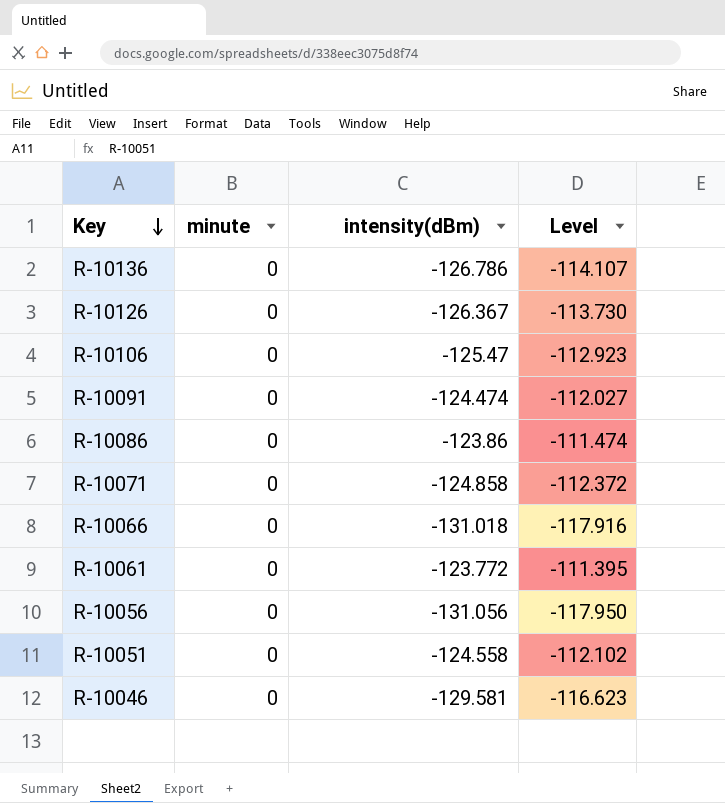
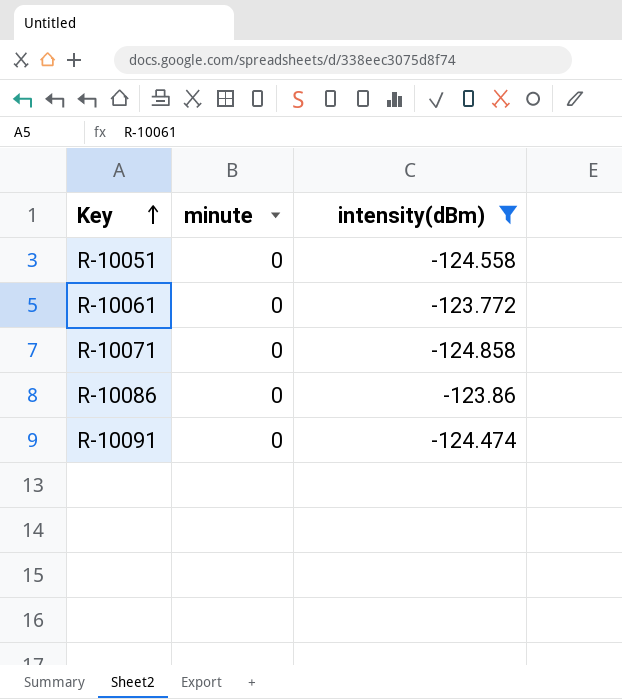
filter: none -> intensity(dBm) >= -124.858
row order: Key descending -> Key ascending
column Level | formula: [intensity(dBm)] * 0.9 -> none

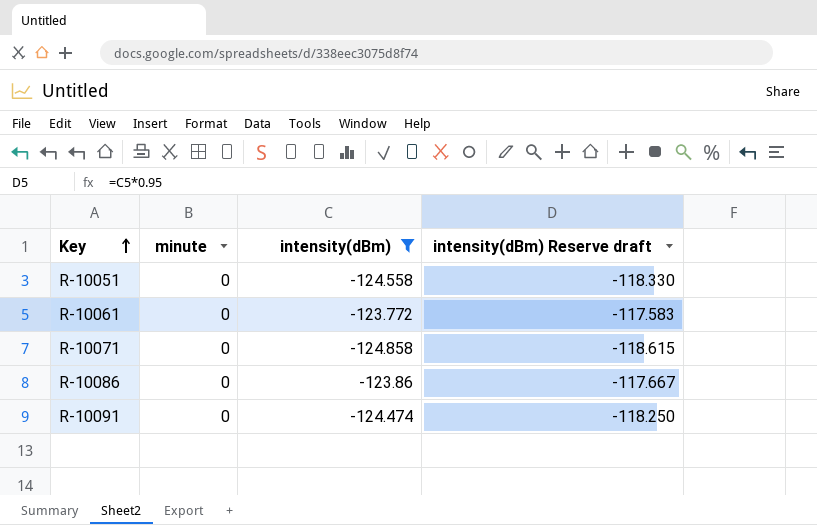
column intensity(dBm) Reserve draft | formula: none -> [intensity(dBm)] * 0.95

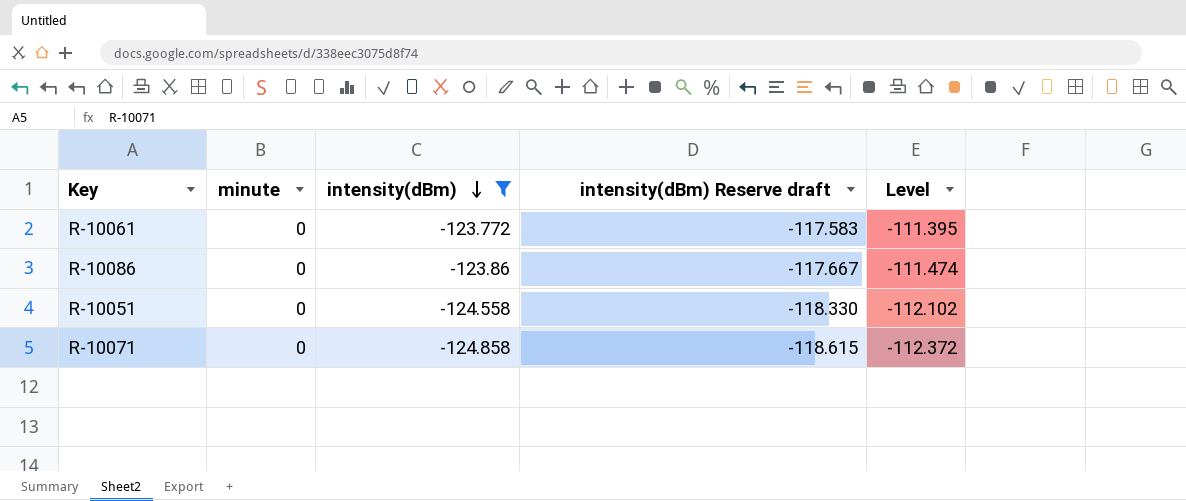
row order: Key ascending -> intensity(dBm) descending
column Level | formula: none -> [intensity(dBm)] * 0.9
row R-10091: 0 | -124.474 | -118.250 -> none

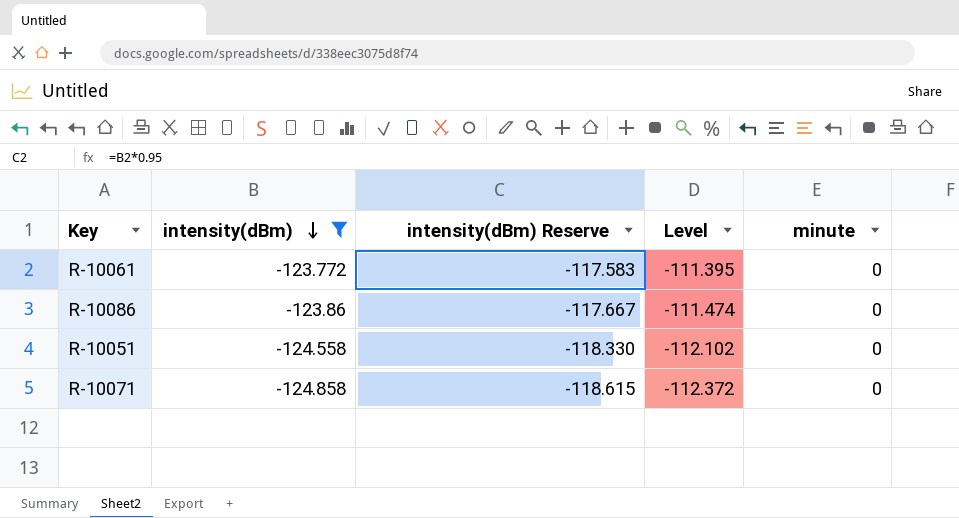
column name: intensity(dBm) Reserve draft -> intensity(dBm) Reserve
column minute | position: 2 -> 5

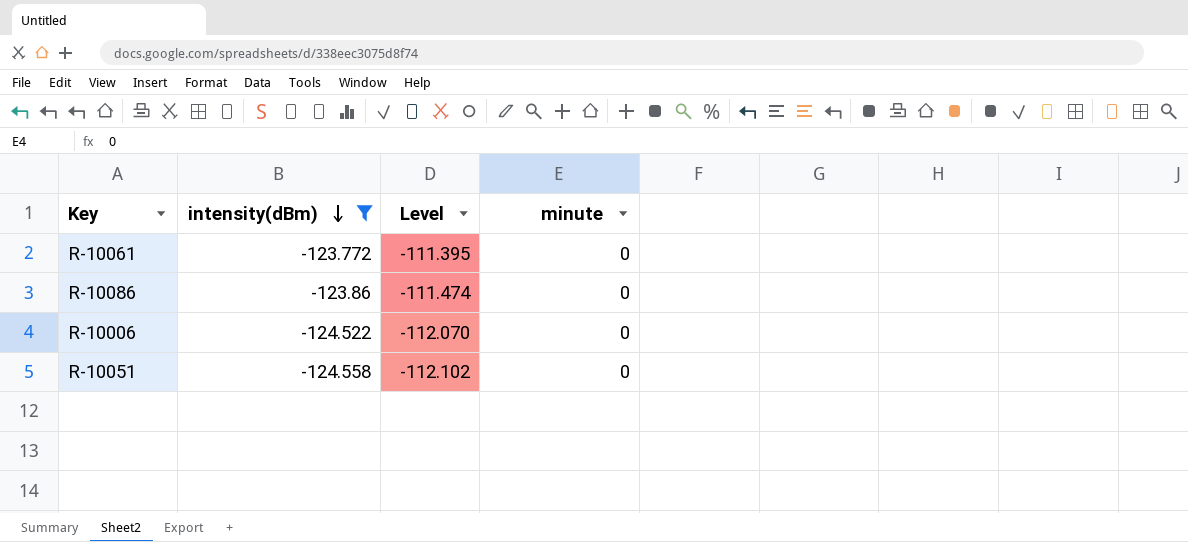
column intensity(dBm) Reserve | formula: [intensity(dBm)] * 0.95 -> none
row R-10071: -124.858 | -118.615 | -112.372 | 0 -> none
row R-10006: none -> -124.522 | -112.070 | 0

